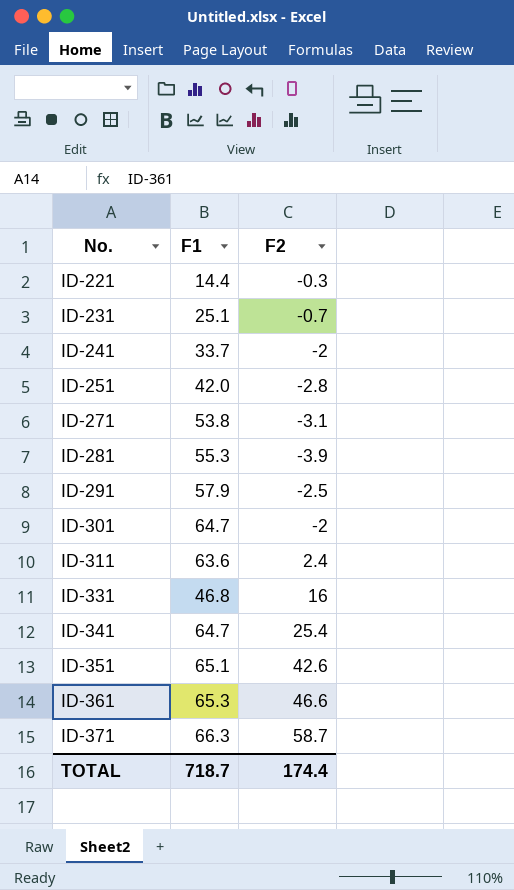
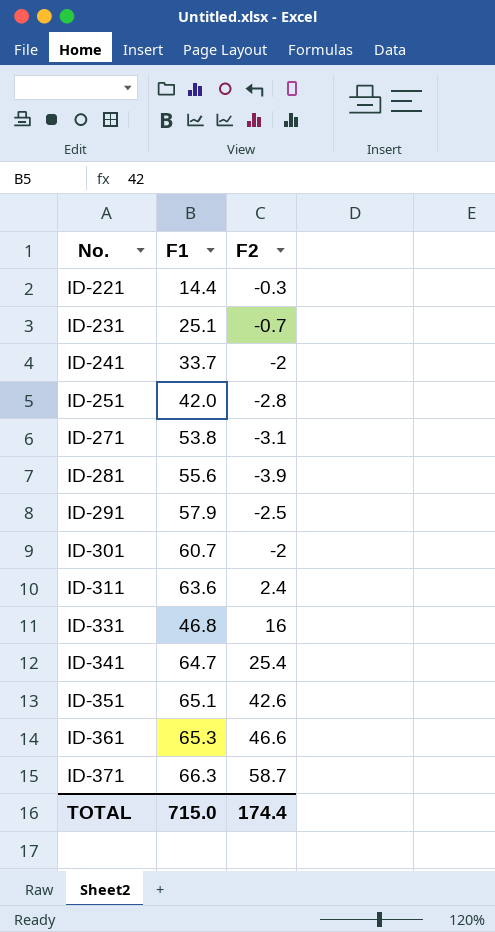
ID-281 | F1: 55.3 -> 55.6
ID-301 | F1: 64.7 -> 60.7
TOTAL | F1: 718.7 -> 715.0

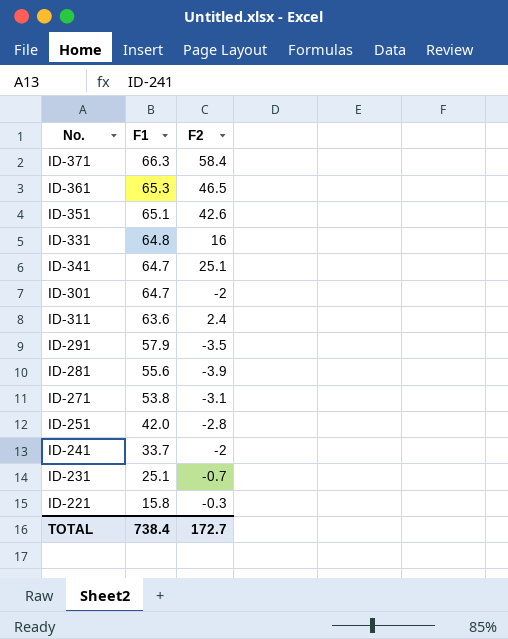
row order: No. ascending -> F1 descending
ID-371 | F2: 58.7 -> 58.4
ID-361 | F2: 46.6 -> 46.5
ID-331 | F1: 46.8 -> 64.8
ID-341 | F2: 25.4 -> 25.1
ID-301 | F1: 60.7 -> 64.7
ID-291 | F2: -2.5 -> -3.5
ID-221 | F1: 14.4 -> 15.8
TOTAL | F1: 715.0 -> 738.4
TOTAL | F2: 174.4 -> 172.7

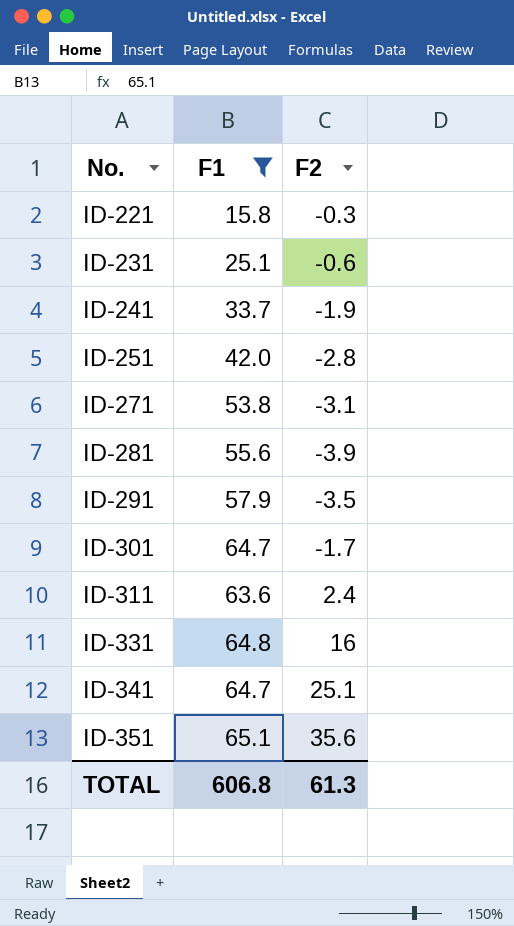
filter: none -> F1 <= 65.1
row order: F1 descending -> No. ascending
ID-231 | F2: -0.7 -> -0.6
ID-241 | F2: -2 -> -1.9
ID-301 | F2: -2 -> -1.7
ID-351 | F2: 42.6 -> 35.6
TOTAL | F1: 738.4 -> 606.8
TOTAL | F2: 172.7 -> 61.3

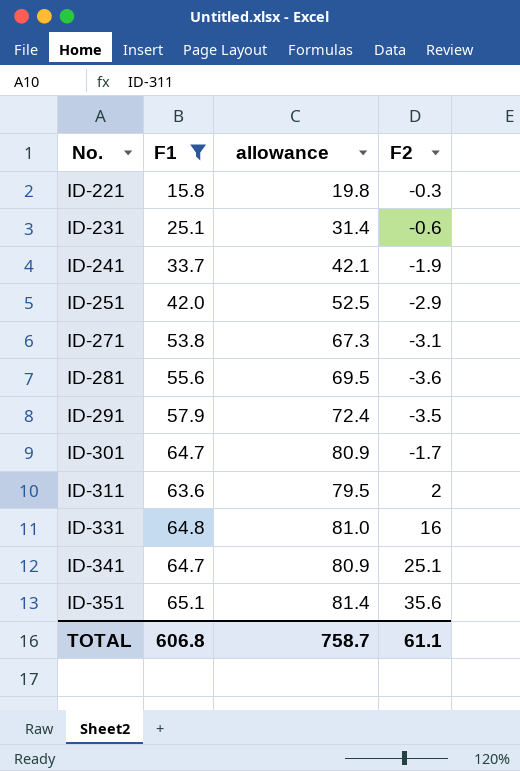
column allowance | formula: none -> [F1] * 1.25
ID-251 | F2: -2.8 -> -2.9
ID-281 | F2: -3.9 -> -3.6
ID-311 | F2: 2.4 -> 2
TOTAL | F2: 61.3 -> 61.1

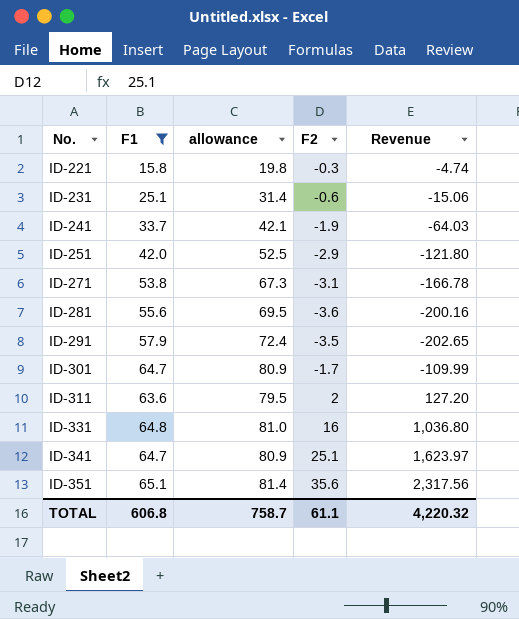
column Revenue | formula: none -> [F1] * [F2]

